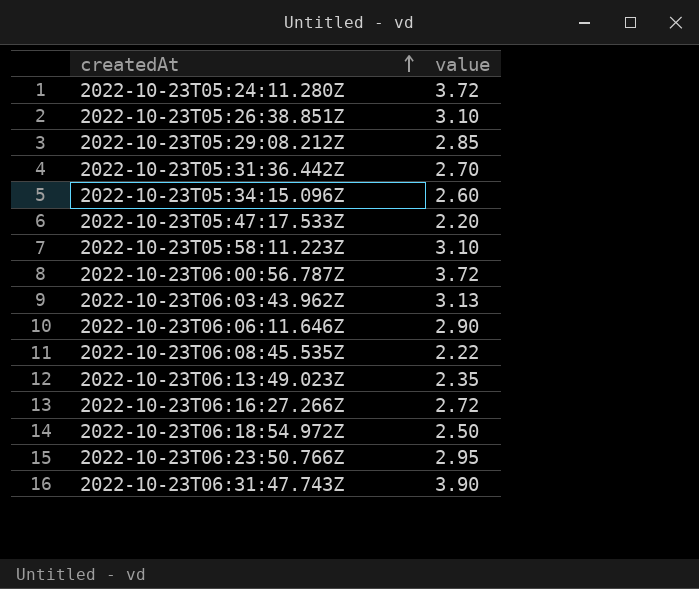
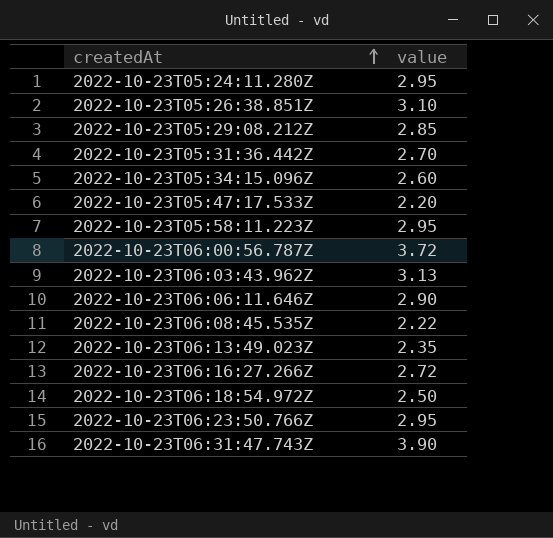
2022-10-23T05:24:11.280Z | value: 3.72 -> 2.95
2022-10-23T05:58:11.223Z | value: 3.10 -> 2.95

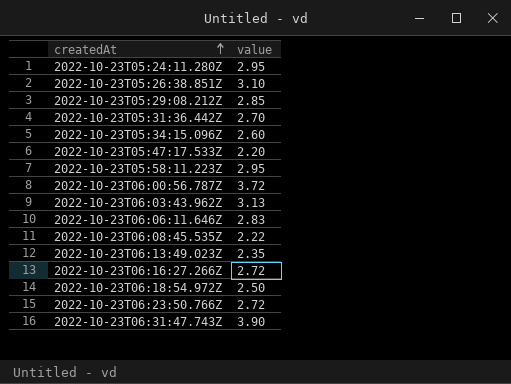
2022-10-23T06:06:11.646Z | value: 2.90 -> 2.83
2022-10-23T06:23:50.766Z | value: 2.95 -> 2.72

